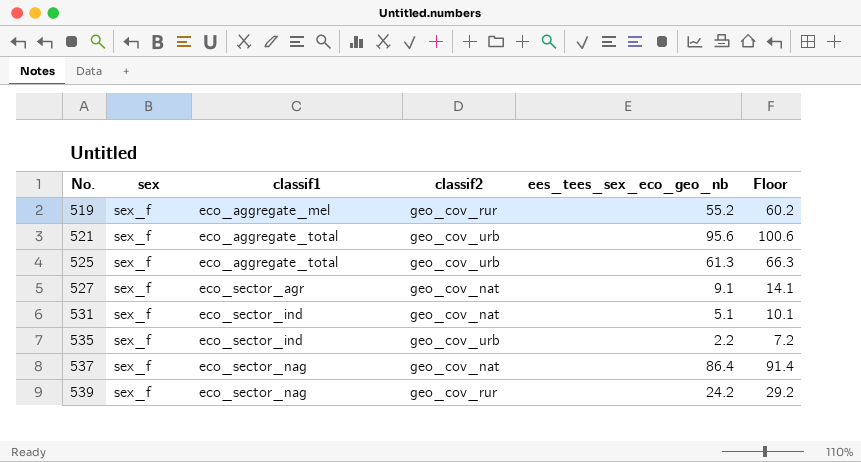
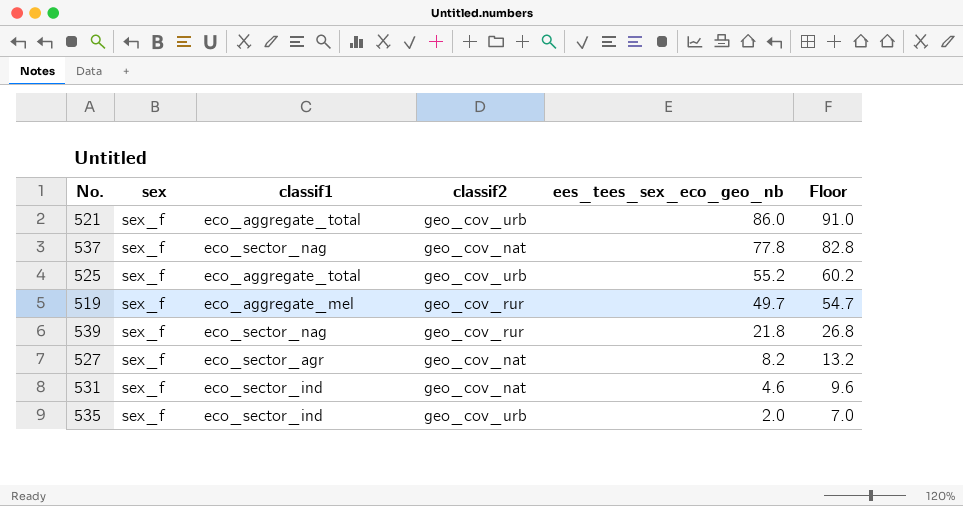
row order: No. ascending -> ees_tees_sex_eco_geo_nb descending
521 | ees_tees_sex_eco_geo_nb: 95.6 -> 86.0
521 | Floor: 100.6 -> 91.0
537 | ees_tees_sex_eco_geo_nb: 86.4 -> 77.8
537 | Floor: 91.4 -> 82.8
525 | ees_tees_sex_eco_geo_nb: 61.3 -> 55.2
525 | Floor: 66.3 -> 60.2
519 | ees_tees_sex_eco_geo_nb: 55.2 -> 49.7
519 | Floor: 60.2 -> 54.7
539 | ees_tees_sex_eco_geo_nb: 24.2 -> 21.8
539 | Floor: 29.2 -> 26.8
527 | ees_tees_sex_eco_geo_nb: 9.1 -> 8.2
527 | Floor: 14.1 -> 13.2
531 | ees_tees_sex_eco_geo_nb: 5.1 -> 4.6
531 | Floor: 10.1 -> 9.6
535 | ees_tees_sex_eco_geo_nb: 2.2 -> 2.0
535 | Floor: 7.2 -> 7.0

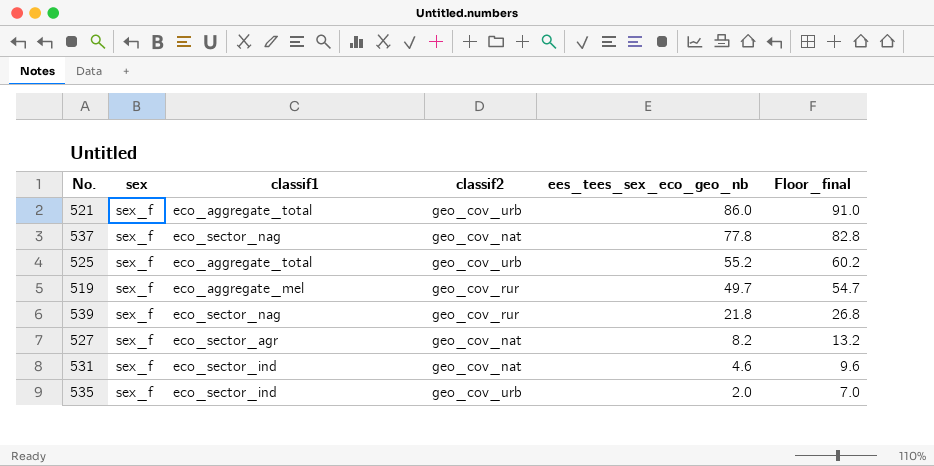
column name: Floor -> Floor_final

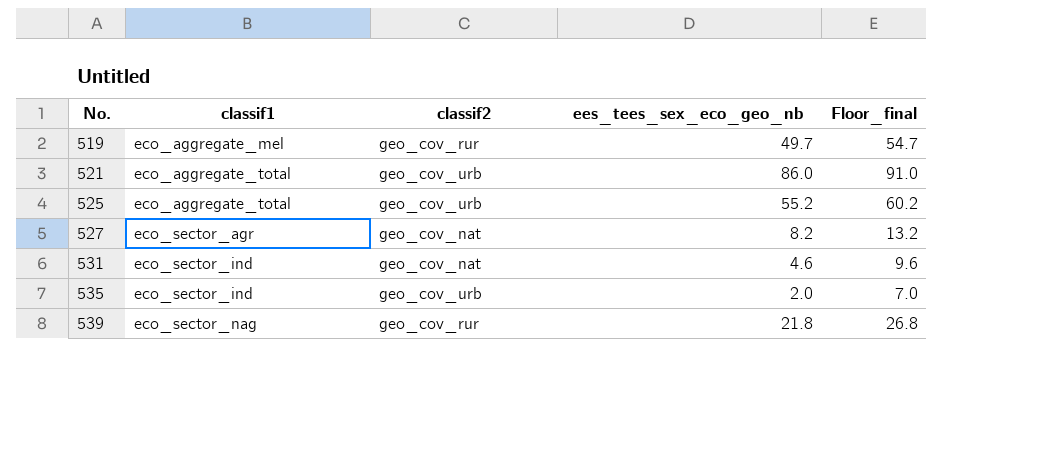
row order: ees_tees_sex_eco_geo_nb descending -> No. ascending
column sex | position: 2 -> none
row 537: sex_f | eco_sector_nag | geo_cov_nat | 77.8 | 82.8 -> none

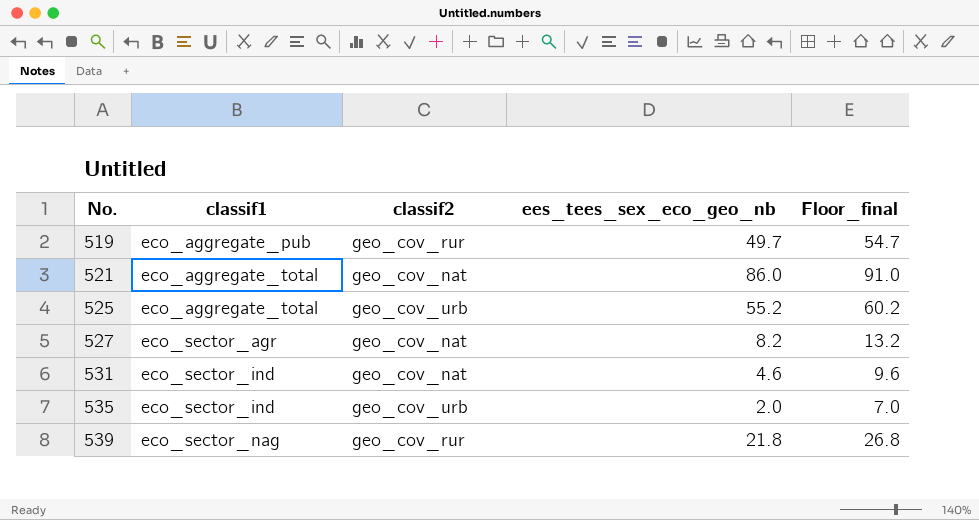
519 | classif1: eco_aggregate_mel -> eco_aggregate_pub
521 | classif2: geo_cov_urb -> geo_cov_nat

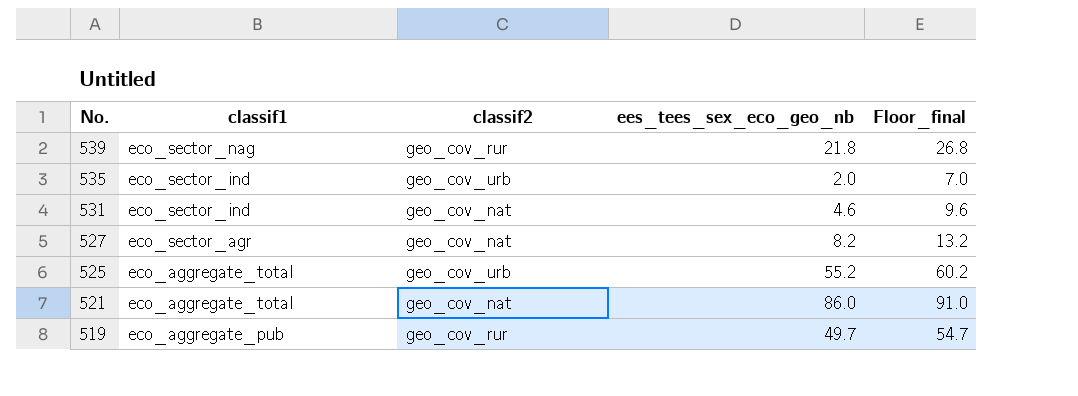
row order: No. ascending -> No. descending

